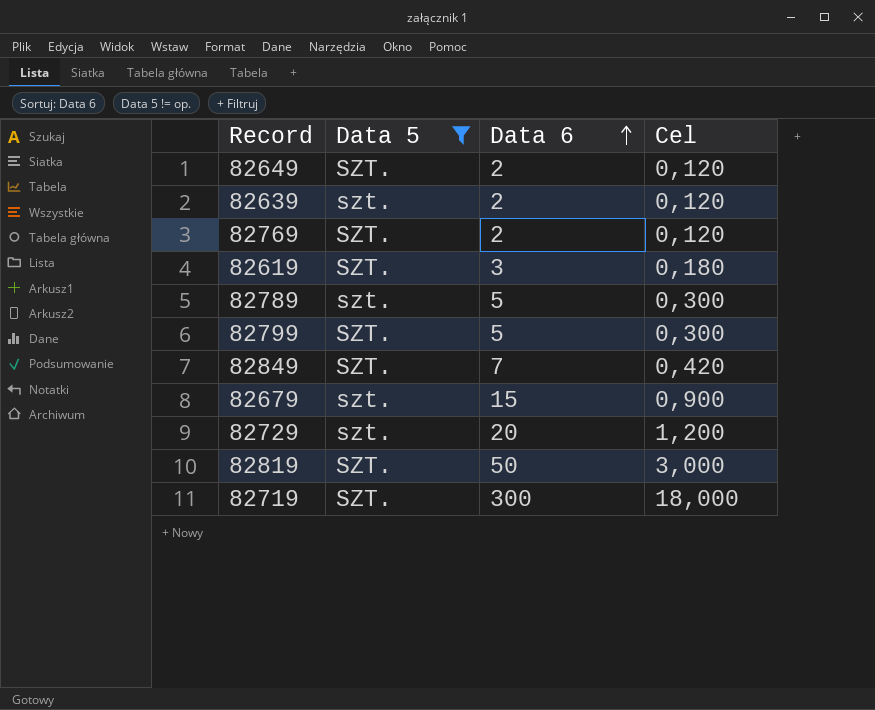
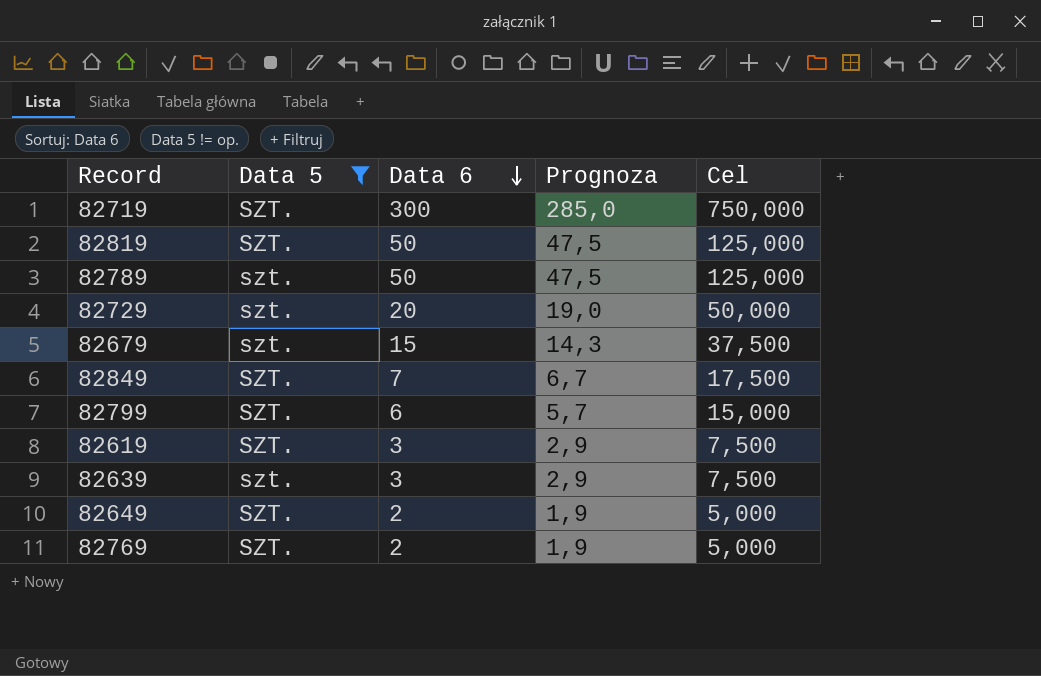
row order: Data 6 ascending -> Data 6 descending
column Prognoza | formula: none -> [Data 6] * 0,95
column Cel | formula: [Data 6] * 0,06 -> [Data 6] * 2,5
82789 | Data 6: 5 -> 50
82799 | Data 6: 5 -> 6
82639 | Data 6: 2 -> 3

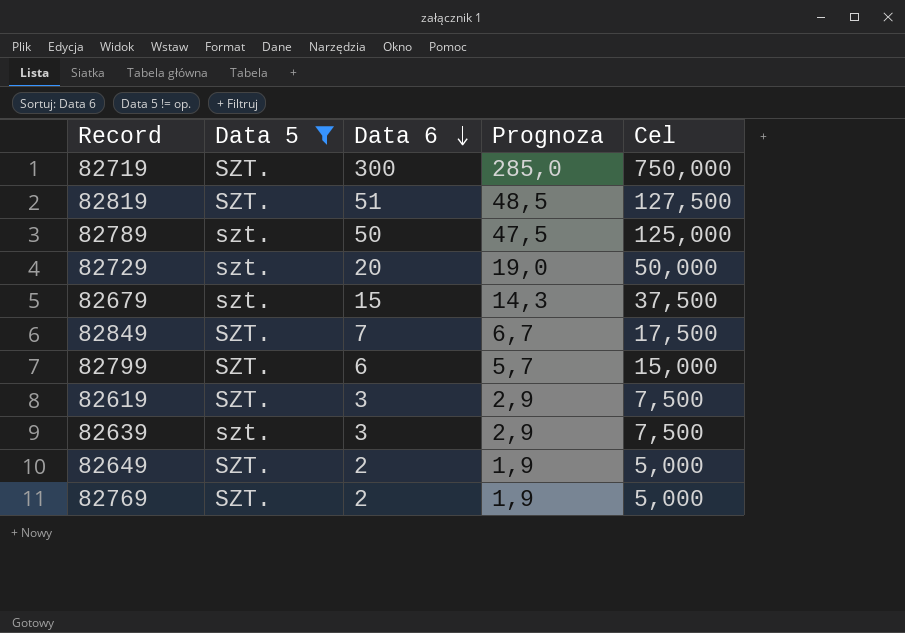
82819 | Data 6: 50 -> 51
82819 | Prognoza: 47,5 -> 48,5
82819 | Cel: 125,000 -> 127,500

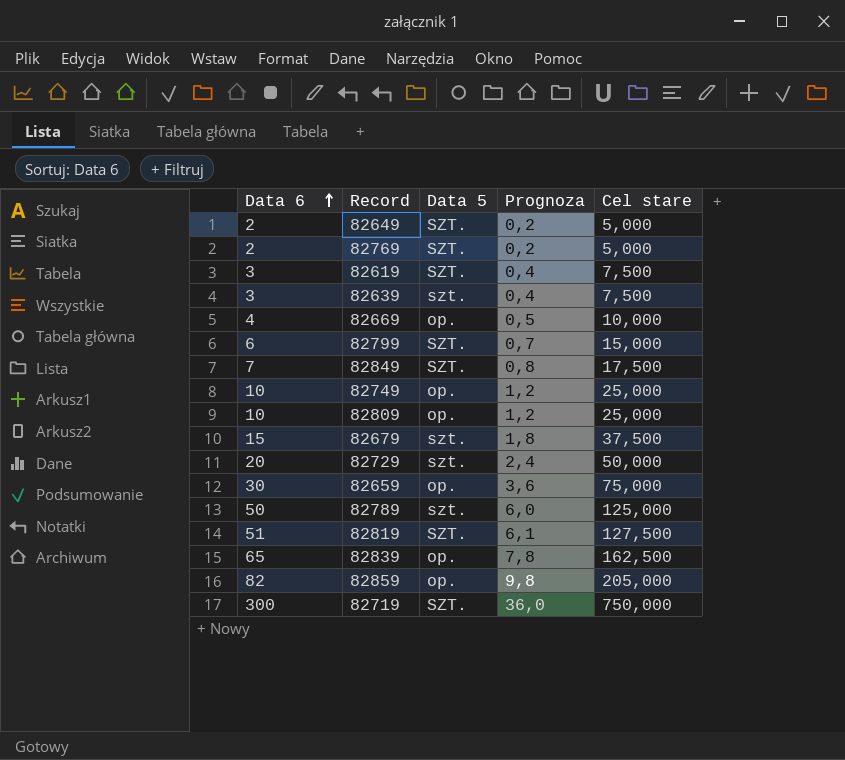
filter: Data 5 != op. -> none
row order: Data 6 descending -> Data 6 ascending
column Data 6 | position: 3 -> 1
column Prognoza | formula: [Data 6] * 0,95 -> [Data 6] * 0,12
column name: Cel -> Cel stare

